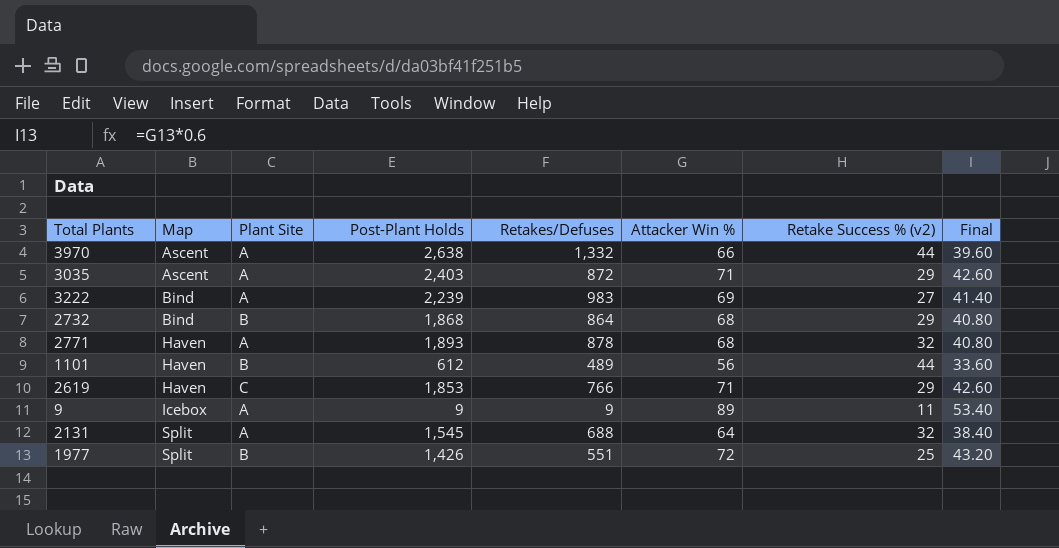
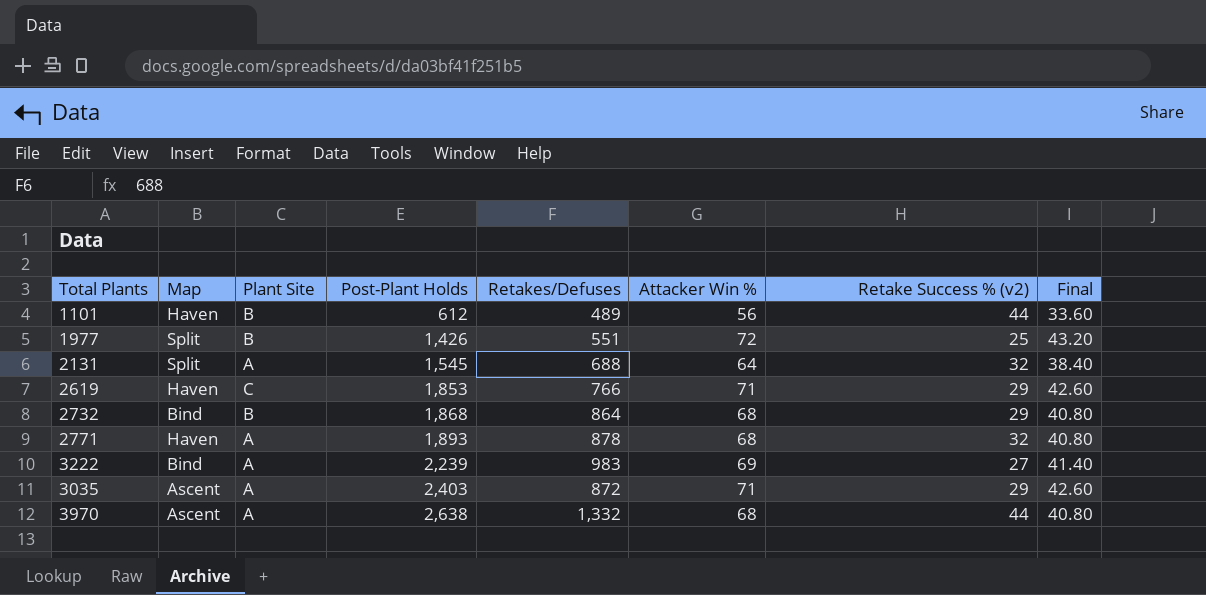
row order: Map ascending -> Post-Plant Holds ascending
row 9: Icebox | A | 9 | 9 | 89 | 11 | 53.40 -> none
3970 | Attacker Win %: 66 -> 68
3970 | Final: 39.60 -> 40.80

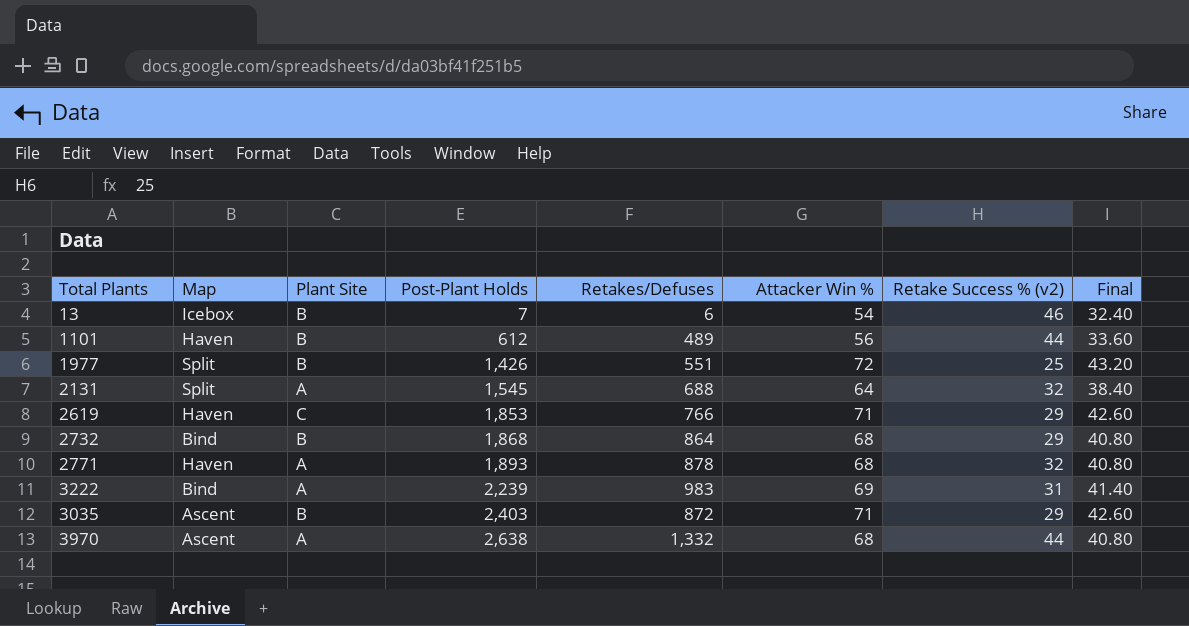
row 13: none -> Icebox | B | 7 | 6 | 54 | 46 | 32.40
3222 | Retake Success % (v2): 27 -> 31
3035 | Plant Site: A -> B

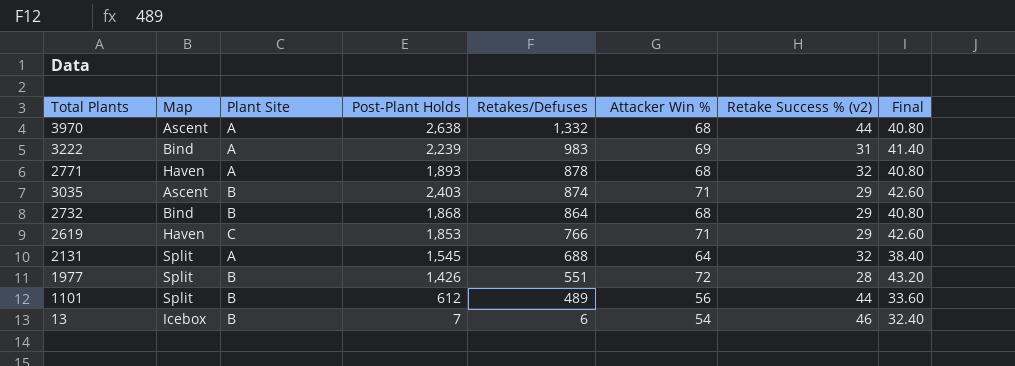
row order: Post-Plant Holds ascending -> Retakes/Defuses descending
3035 | Retakes/Defuses: 872 -> 874
1977 | Retake Success % (v2): 25 -> 28
1101 | Map: Haven -> Split

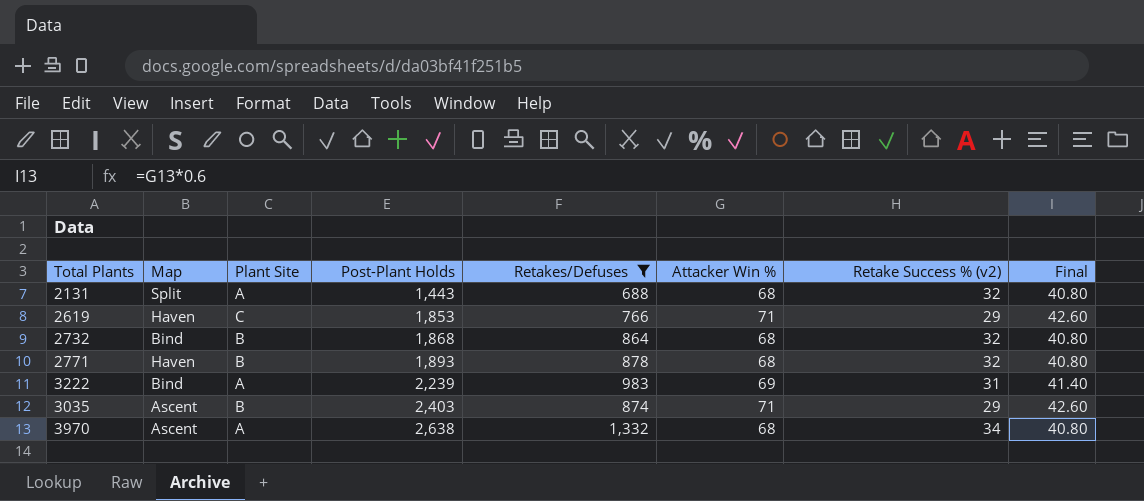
filter: none -> Retakes/Defuses >= 688
row order: Retakes/Defuses descending -> Post-Plant Holds ascending
2131 | Post-Plant Holds: 1,545 -> 1,443
2131 | Attacker Win %: 64 -> 68
2131 | Final: 38.40 -> 40.80
2732 | Retake Success % (v2): 29 -> 32
2771 | Plant Site: A -> B
3970 | Retake Success % (v2): 44 -> 34

